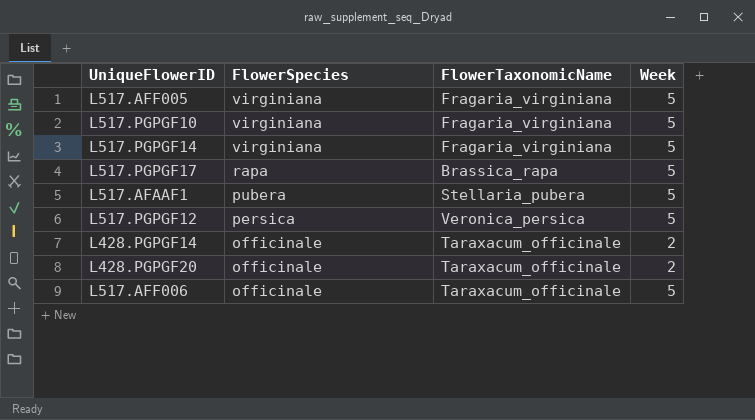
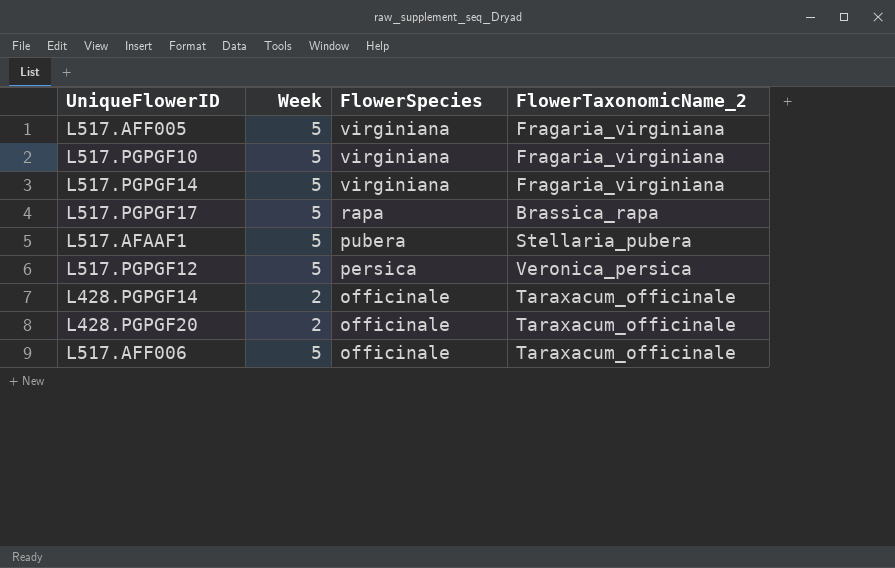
column Week | position: 4 -> 2
column name: FlowerTaxonomicName -> FlowerTaxonomicName_2

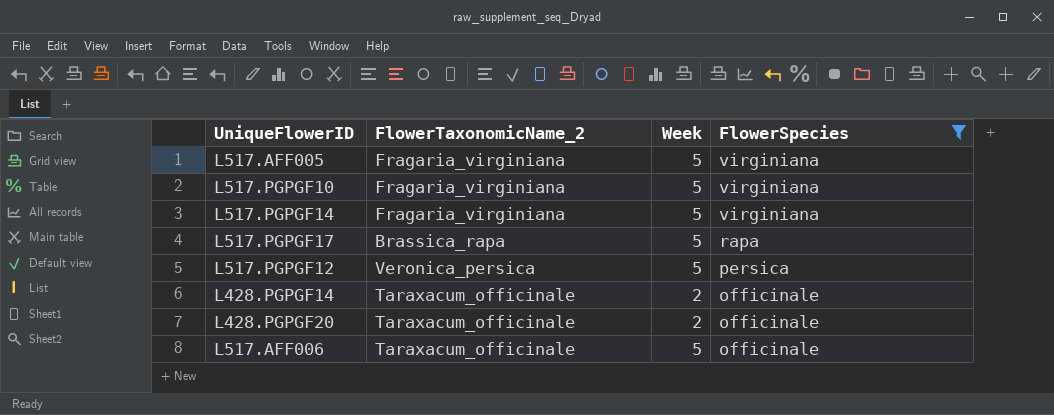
filter: none -> FlowerSpecies != pubera
column FlowerTaxonomicName_2 | position: 4 -> 2

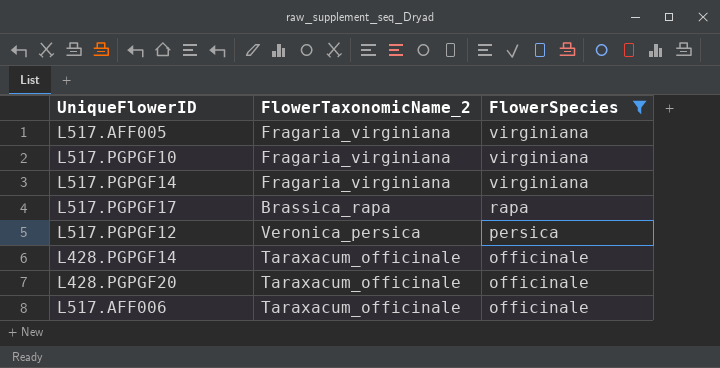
column Week | position: 3 -> none

